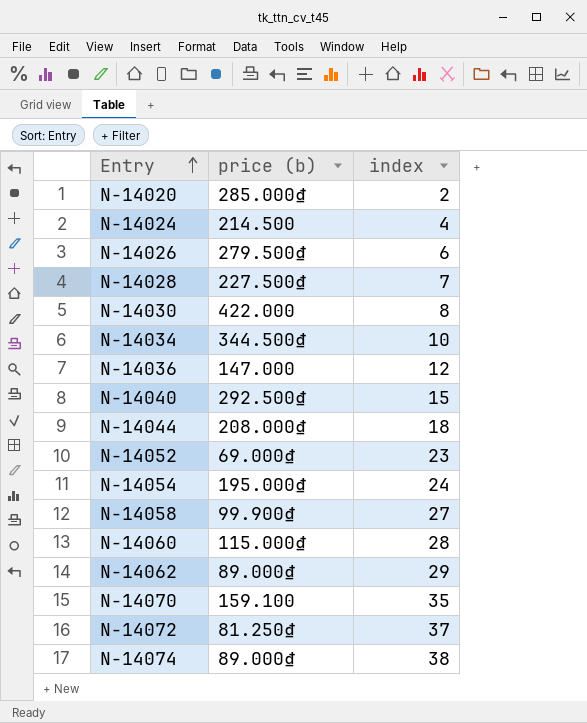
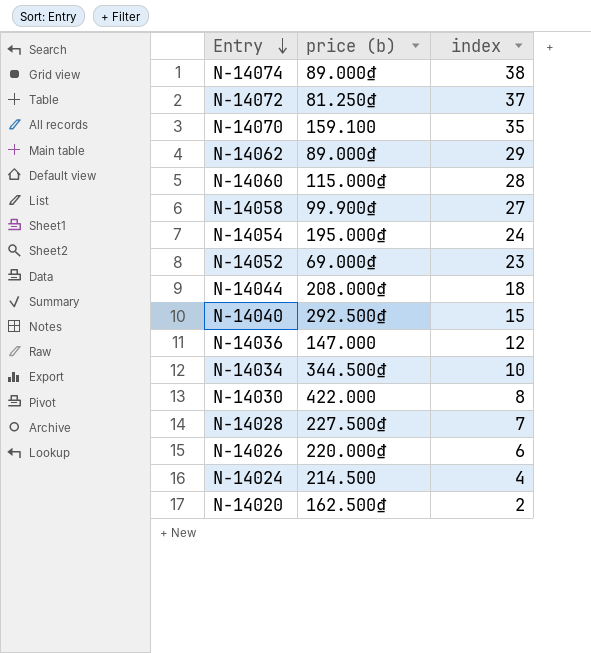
row order: Entry ascending -> Entry descending
N-14026 | price (b): 279.500₫ -> 220.000₫
N-14020 | price (b): 285.000₫ -> 162.500₫

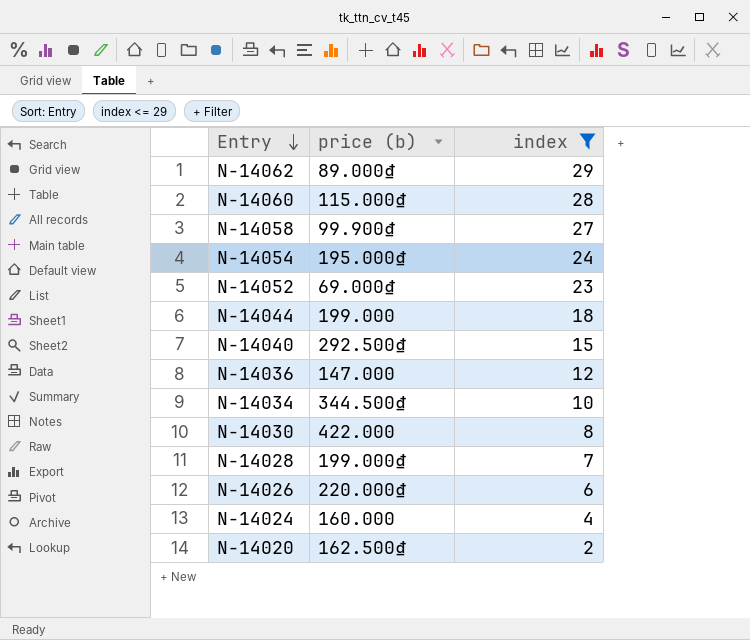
filter: none -> index <= 29
N-14044 | price (b): 208.000₫ -> 199.000
N-14028 | price (b): 227.500₫ -> 199.000₫
N-14024 | price (b): 214.500 -> 160.000

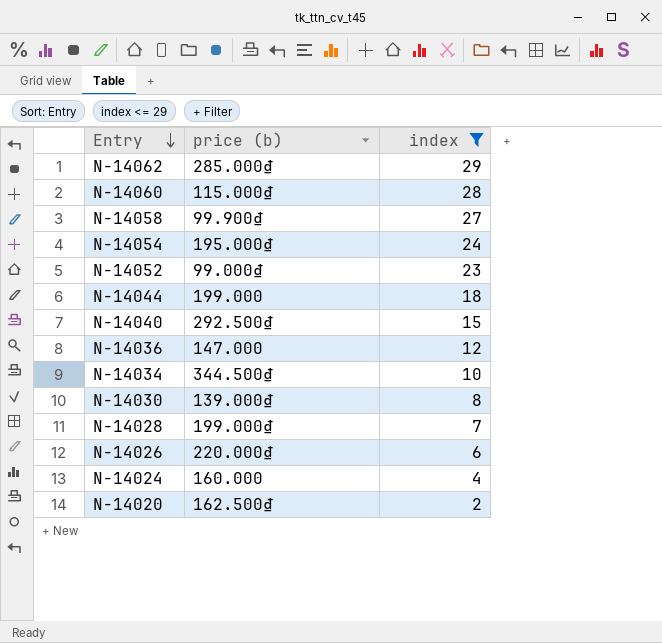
N-14062 | price (b): 89.000₫ -> 285.000₫
N-14052 | price (b): 69.000₫ -> 99.000₫
N-14030 | price (b): 422.000 -> 139.000₫

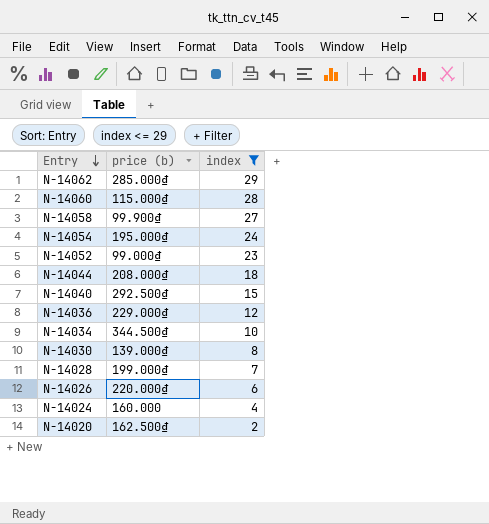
N-14044 | price (b): 199.000 -> 208.000₫
N-14036 | price (b): 147.000 -> 229.000₫

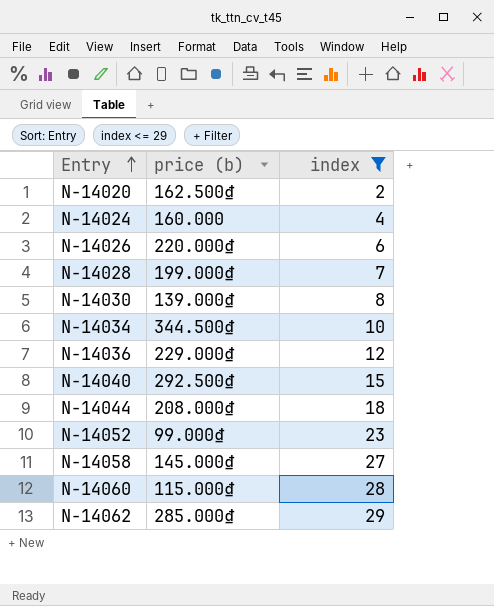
row order: Entry descending -> Entry ascending
row N-14054: 195.000₫ | 24 -> none
N-14058 | price (b): 99.900₫ -> 145.000₫

